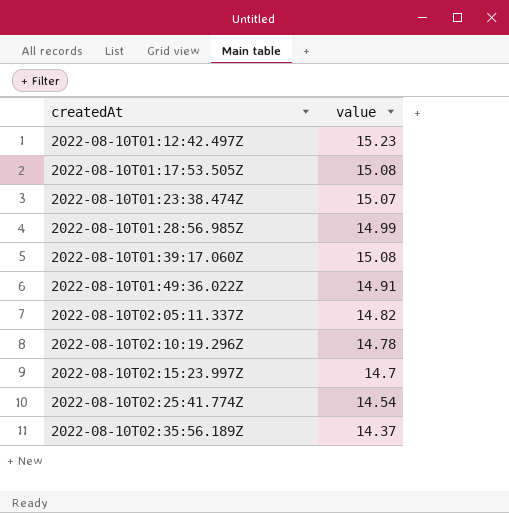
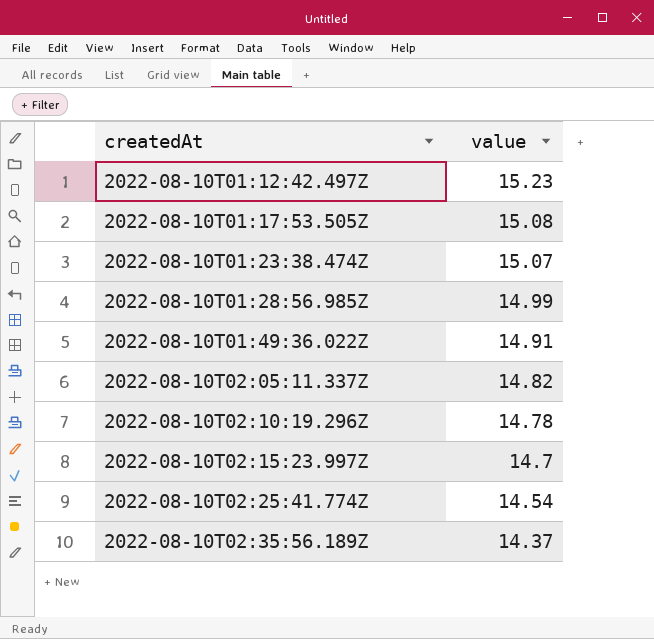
row 2022-08-10T01:39:17.060Z: 15.08 -> none

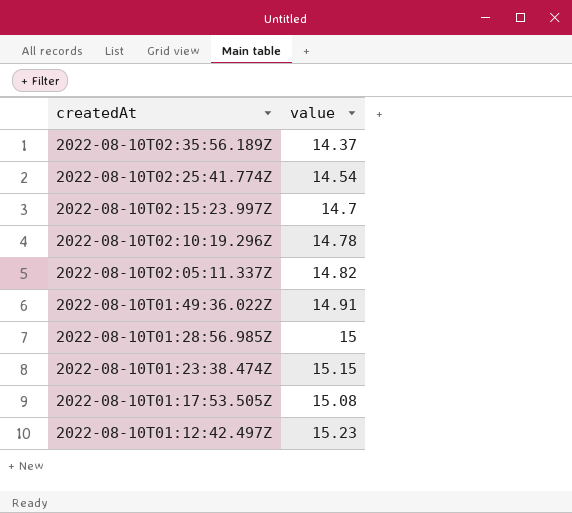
row order: createdAt ascending -> createdAt descending
2022-08-10T01:28:56.985Z | value: 14.99 -> 15
2022-08-10T01:23:38.474Z | value: 15.07 -> 15.15

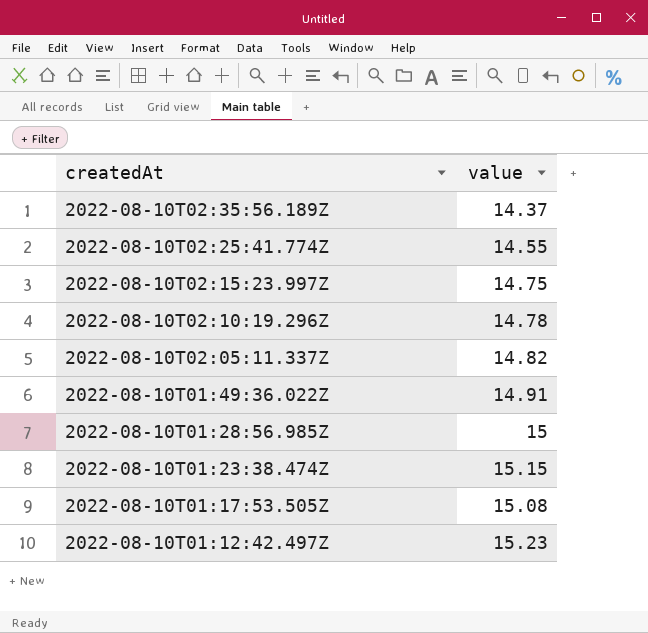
2022-08-10T02:25:41.774Z | value: 14.54 -> 14.55
2022-08-10T02:15:23.997Z | value: 14.7 -> 14.75

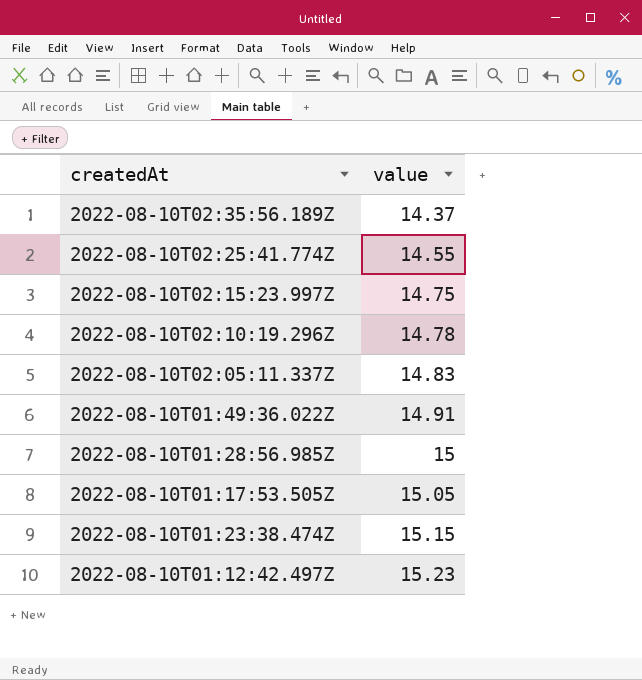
row order: createdAt descending -> value ascending
2022-08-10T02:05:11.337Z | value: 14.82 -> 14.83
2022-08-10T01:17:53.505Z | value: 15.08 -> 15.05

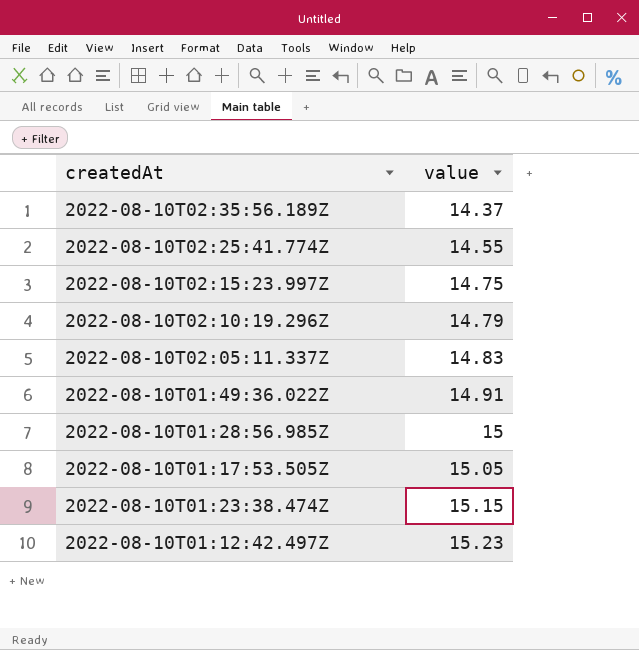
2022-08-10T02:10:19.296Z | value: 14.78 -> 14.79

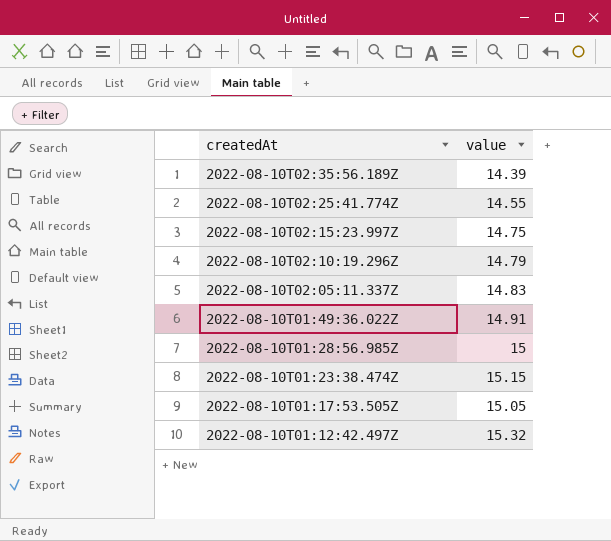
row order: value ascending -> createdAt descending
2022-08-10T02:35:56.189Z | value: 14.37 -> 14.39
2022-08-10T01:12:42.497Z | value: 15.23 -> 15.32

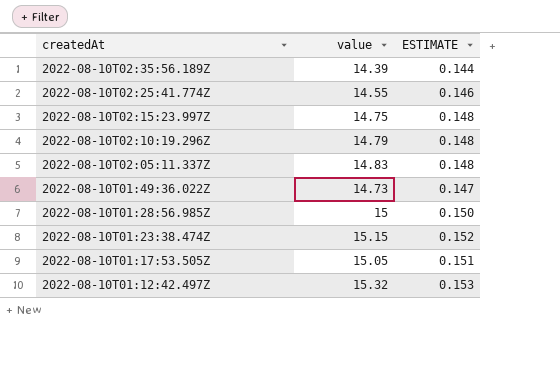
column ESTIMATE | formula: none -> [value] * 0.01
2022-08-10T01:49:36.022Z | value: 14.91 -> 14.73

